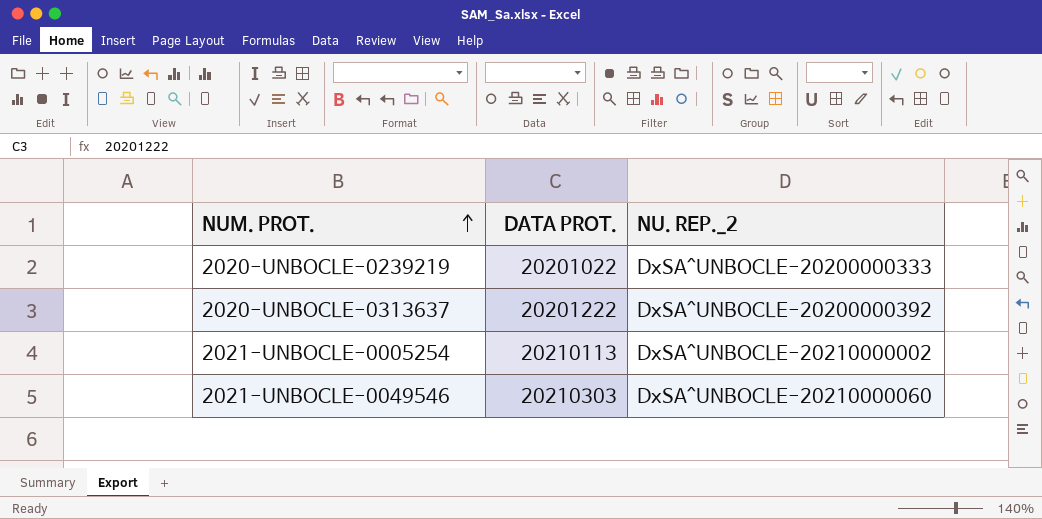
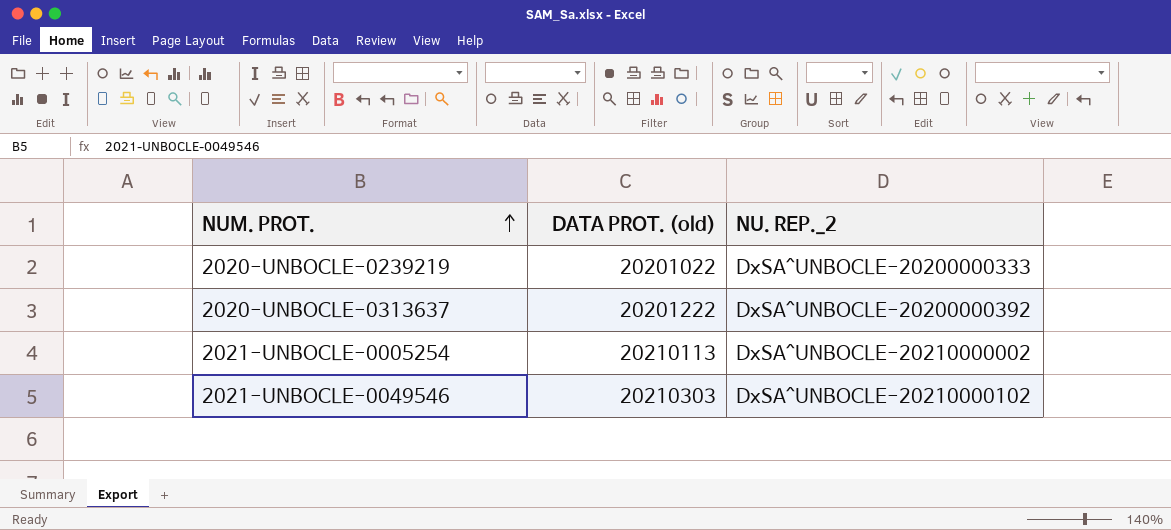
column name: DATA PROT. -> DATA PROT. (old)
2021-UNBOCLE-0049546 | NU. REP._2: DxSA^UNBOCLE-20210000060 -> DxSA^UNBOCLE-20210000102

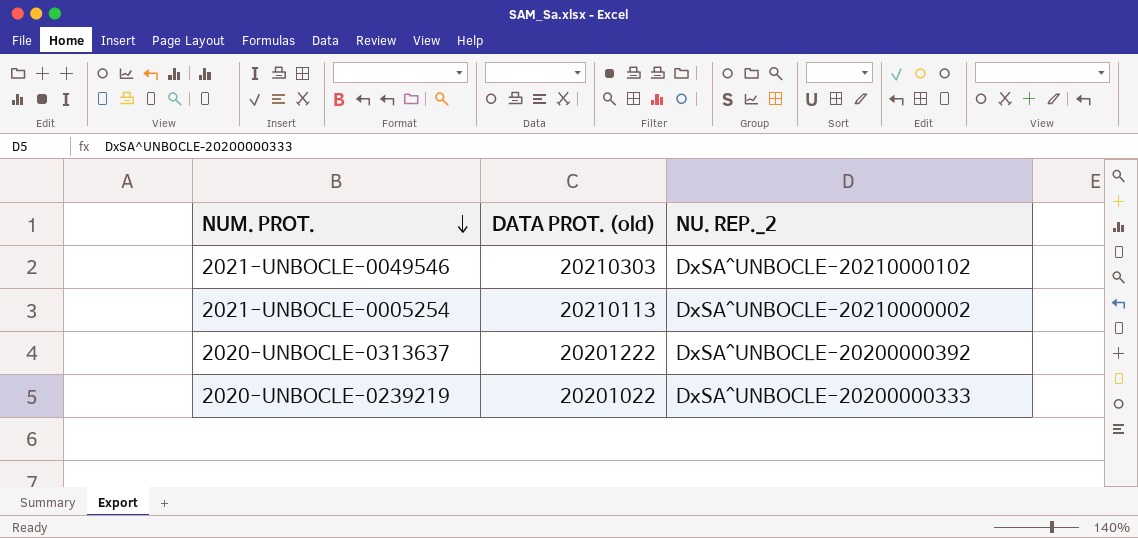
row order: NUM. PROT. ascending -> NUM. PROT. descending

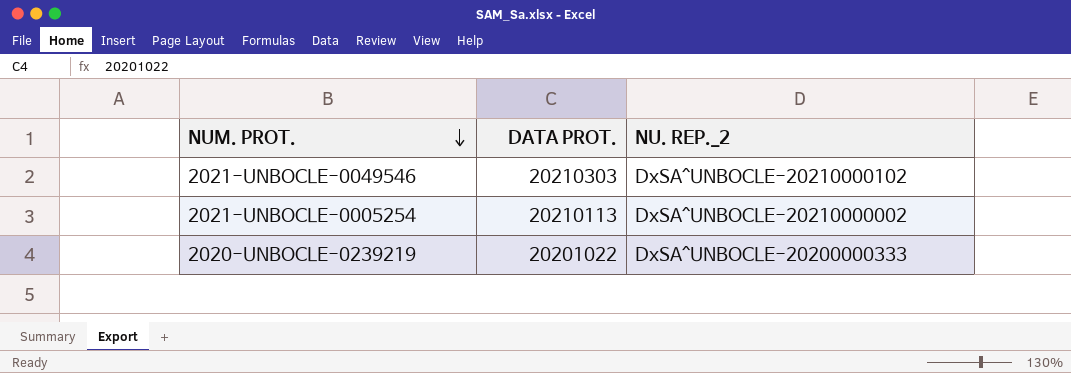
column name: DATA PROT. (old) -> DATA PROT.
row 2020-UNBOCLE-0313637: 20201222 | DxSA^UNBOCLE-20200000392 -> none

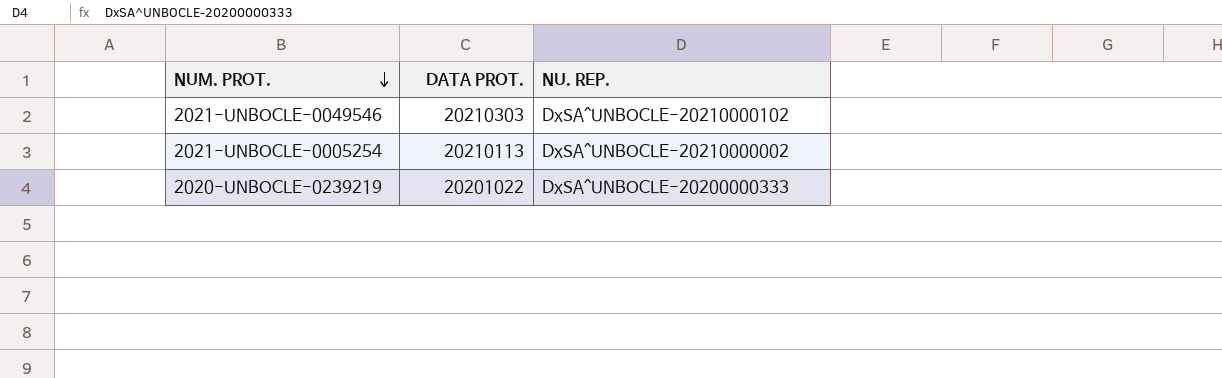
column name: NU. REP._2 -> NU. REP.

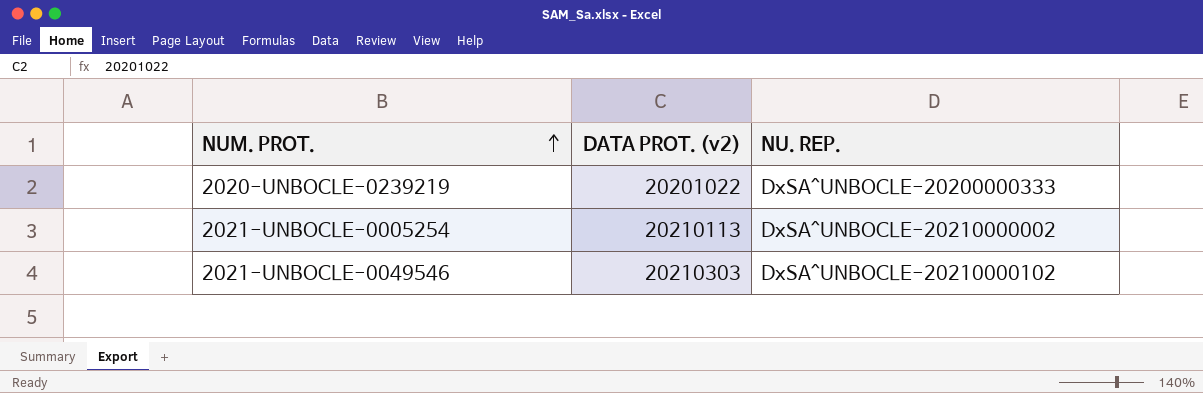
row order: NUM. PROT. descending -> NUM. PROT. ascending
column name: DATA PROT. -> DATA PROT. (v2)

